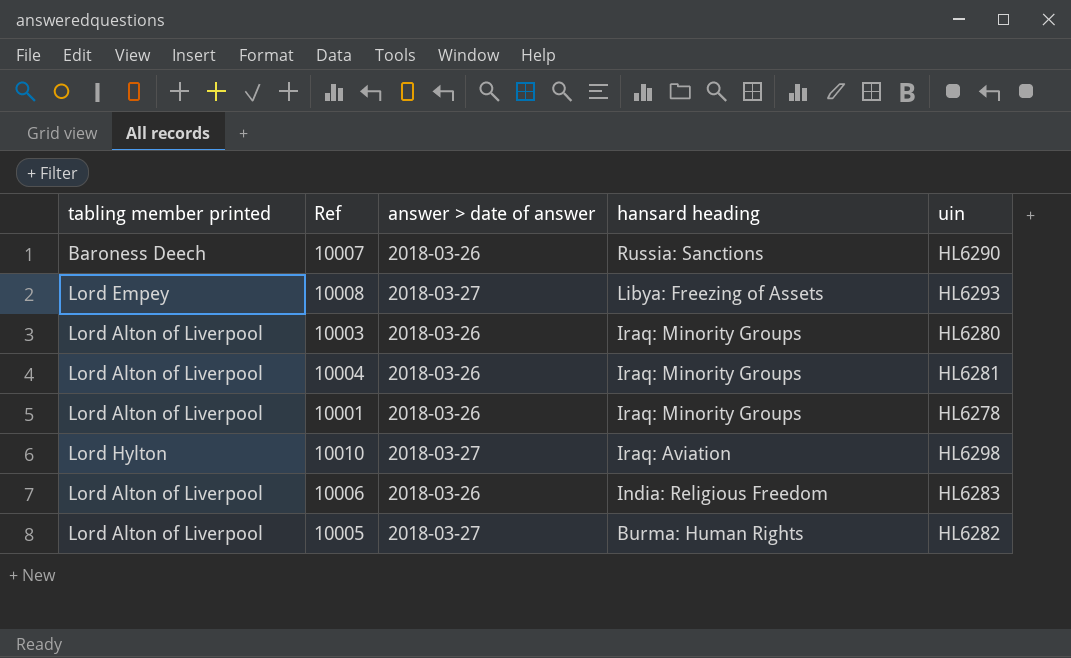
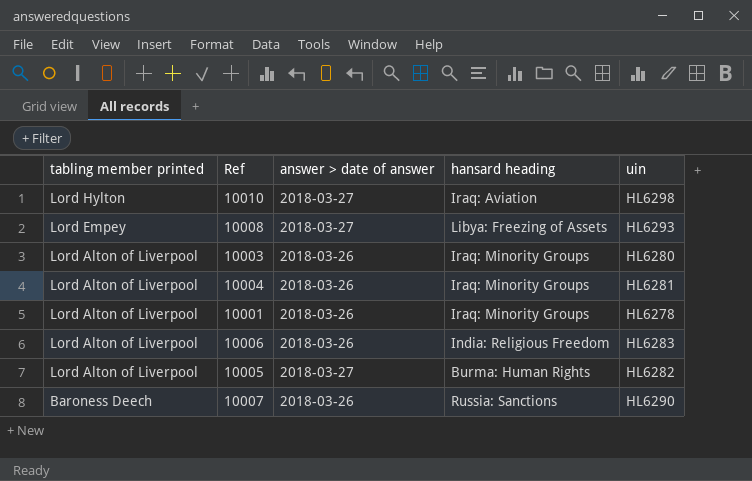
row order: hansard heading descending -> tabling member printed descending

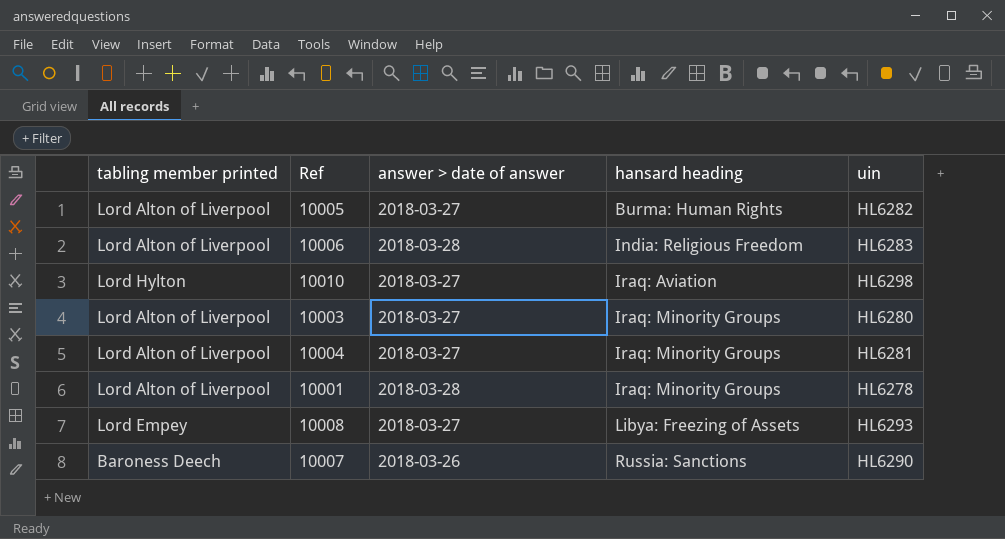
row order: tabling member printed descending -> hansard heading ascending
10006 | answer > date of answer: 2018-03-26 -> 2018-03-28
10003 | answer > date of answer: 2018-03-26 -> 2018-03-27
10004 | answer > date of answer: 2018-03-26 -> 2018-03-27
10001 | answer > date of answer: 2018-03-26 -> 2018-03-28

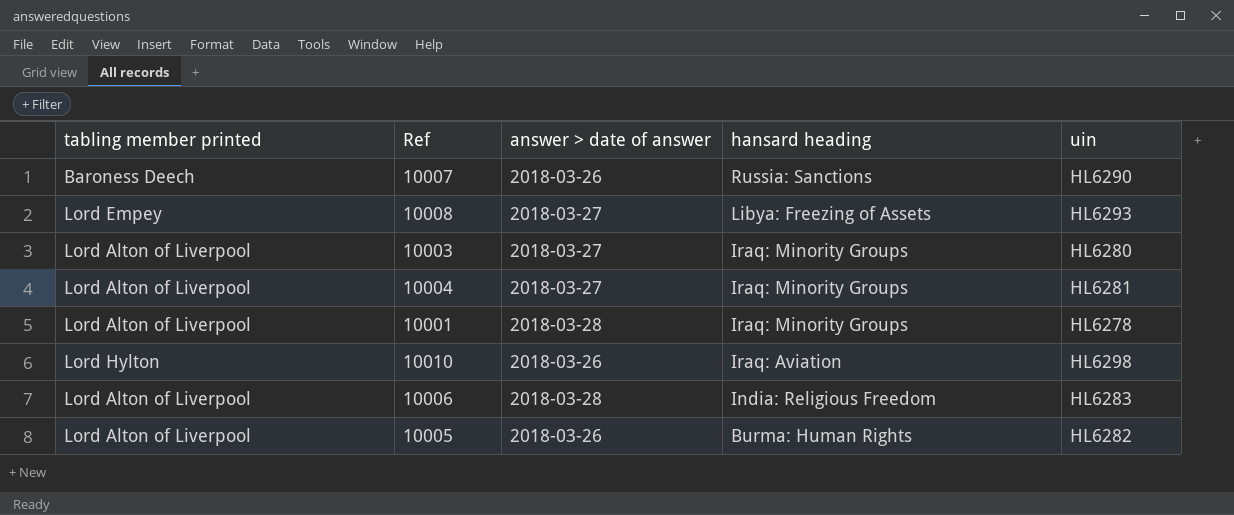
row order: hansard heading ascending -> hansard heading descending
10010 | answer > date of answer: 2018-03-27 -> 2018-03-26
10005 | answer > date of answer: 2018-03-27 -> 2018-03-26

